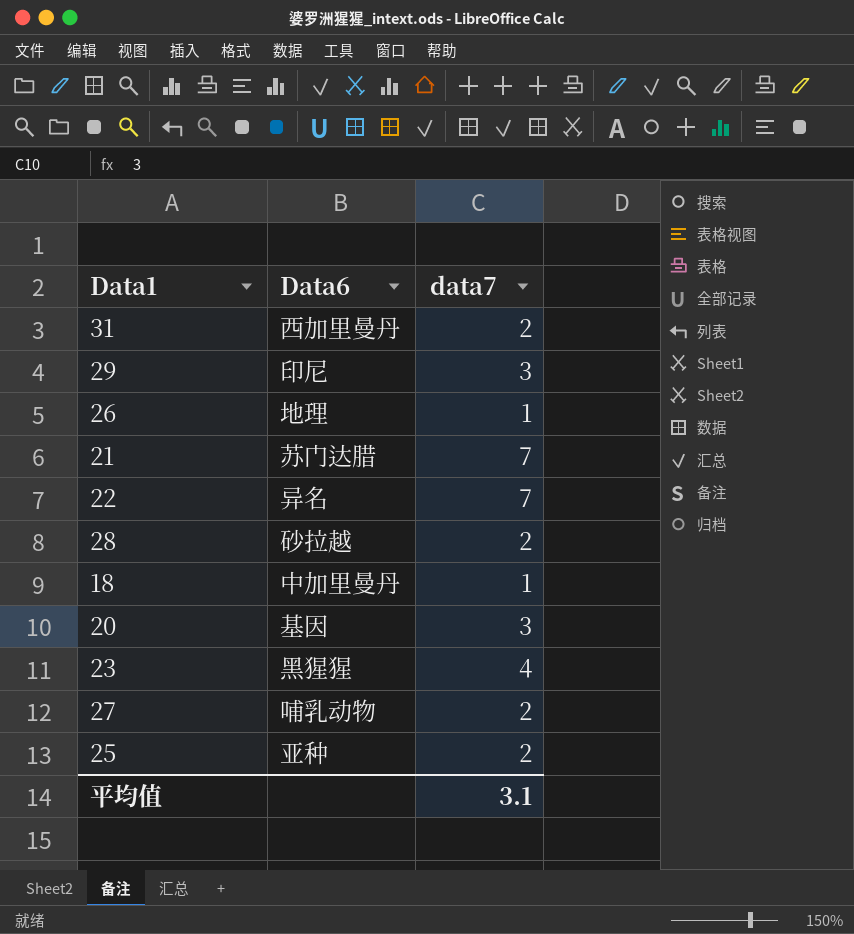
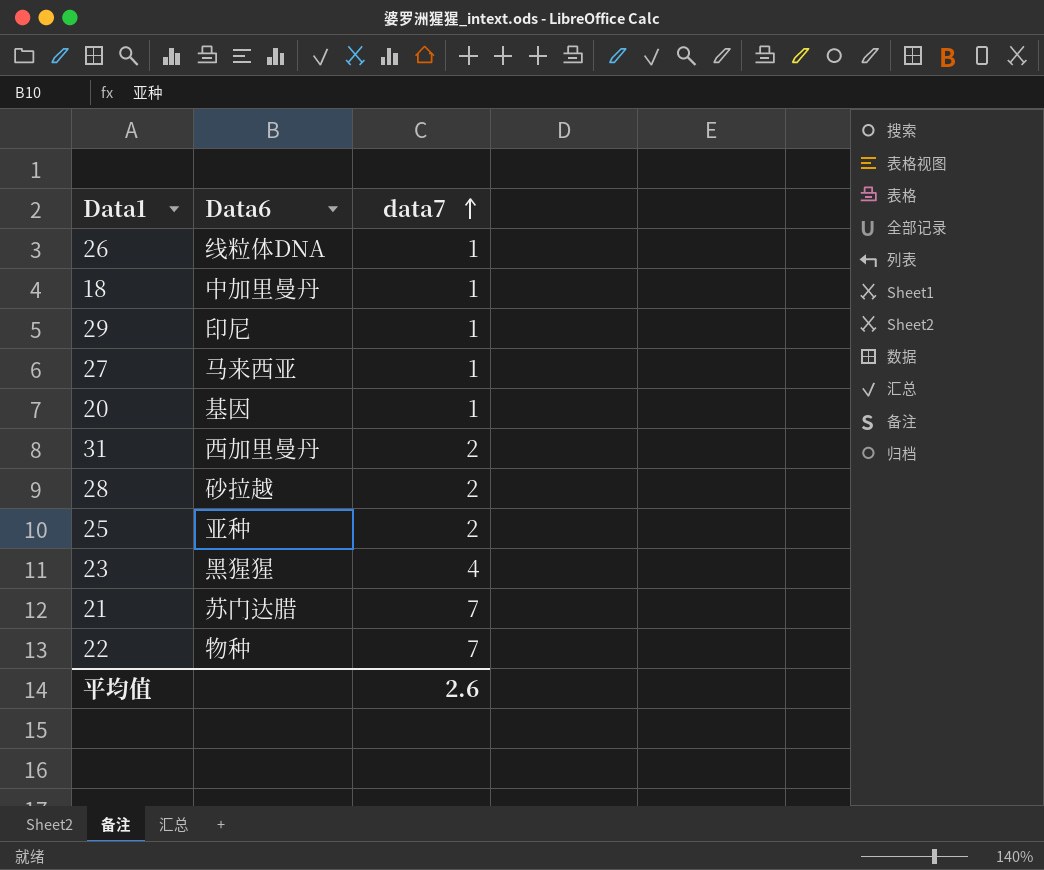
row order: none -> data7 ascending
26 | Data6: 地理 -> 线粒体DNA
29 | data7: 3 -> 1
27 | Data6: 哺乳动物 -> 马来西亚
27 | data7: 2 -> 1
20 | data7: 3 -> 1
22 | Data6: 异名 -> 物种
平均值 | data7: 3.1 -> 2.6

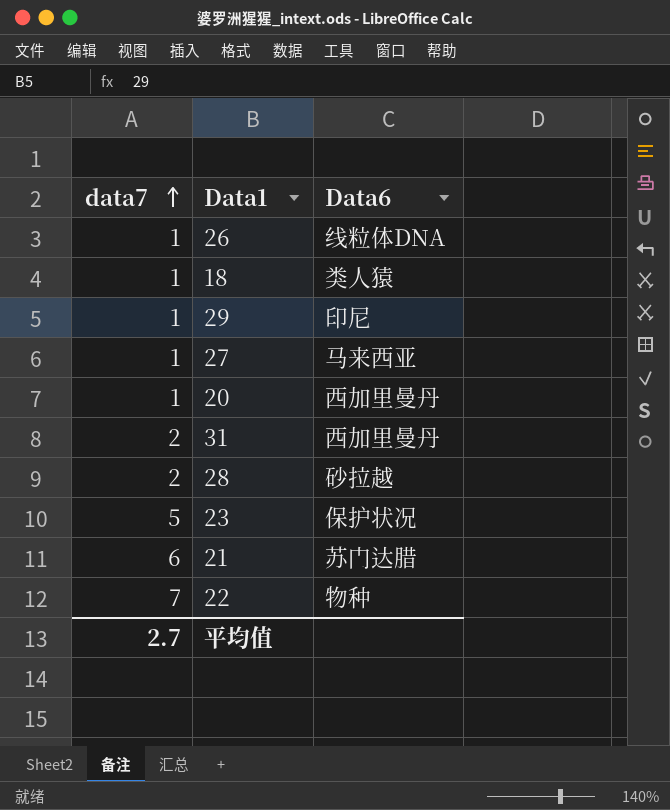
column data7 | position: 3 -> 1
row 25: 亚种 | 2 -> none
18 | Data6: 中加里曼丹 -> 类人猿
20 | Data6: 基因 -> 西加里曼丹
23 | data7: 4 -> 5
23 | Data6: 黑猩猩 -> 保护状况
21 | data7: 7 -> 6
平均值 | data7: 2.6 -> 2.7

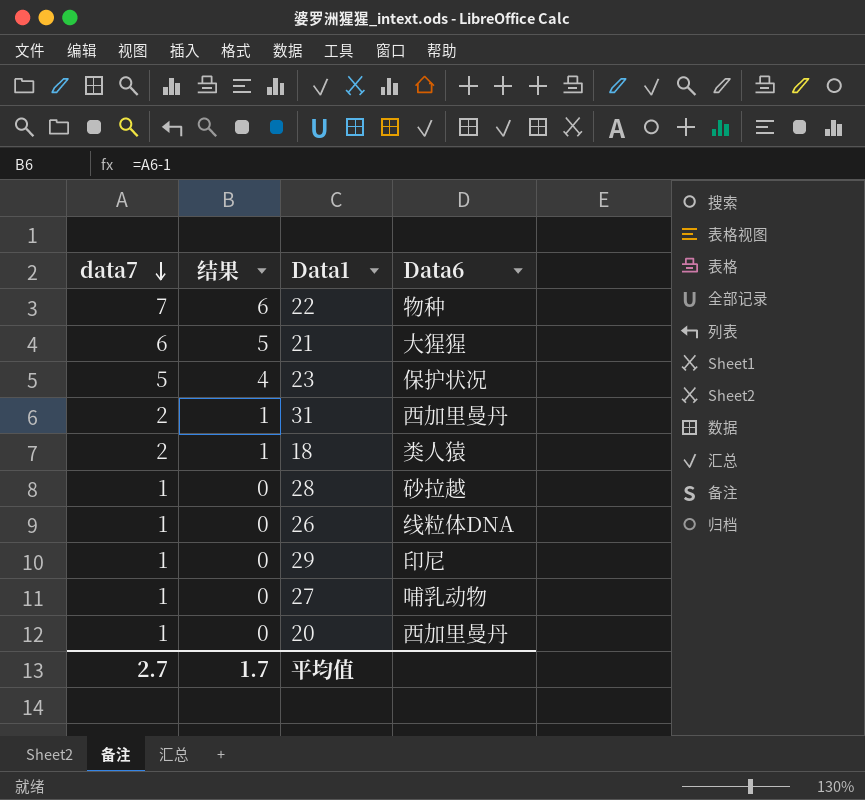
row order: data7 ascending -> data7 descending
column 结果 | formula: none -> [data7] - 1
21 | Data6: 苏门达腊 -> 大猩猩
18 | data7: 1 -> 2
28 | data7: 2 -> 1
27 | Data6: 马来西亚 -> 哺乳动物

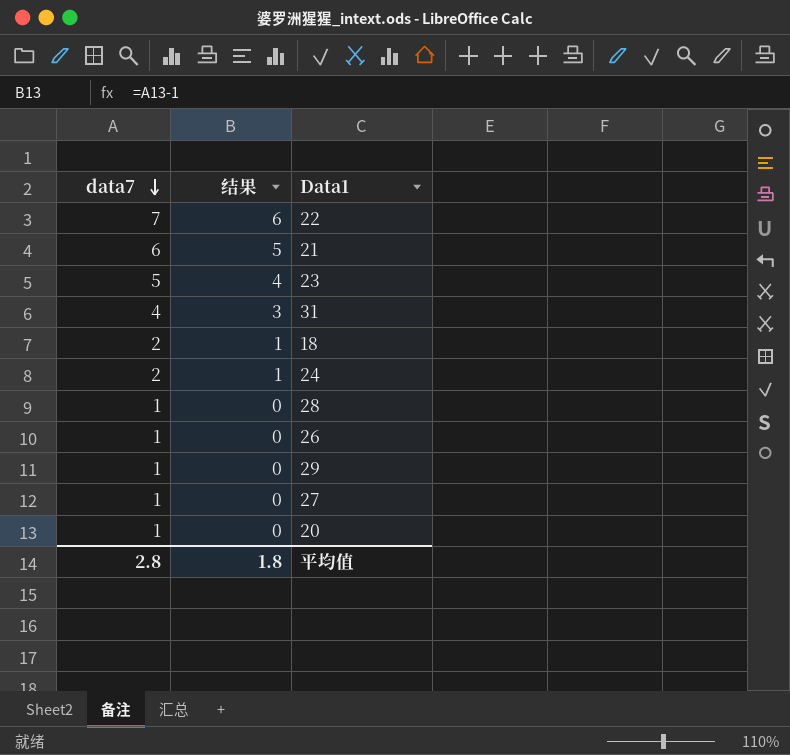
column Data6 | position: 4 -> none
31 | data7: 2 -> 4
31 | 结果: 1 -> 3
row 24: none -> 2 | 1
平均值 | data7: 2.7 -> 2.8
平均值 | 结果: 1.7 -> 1.8

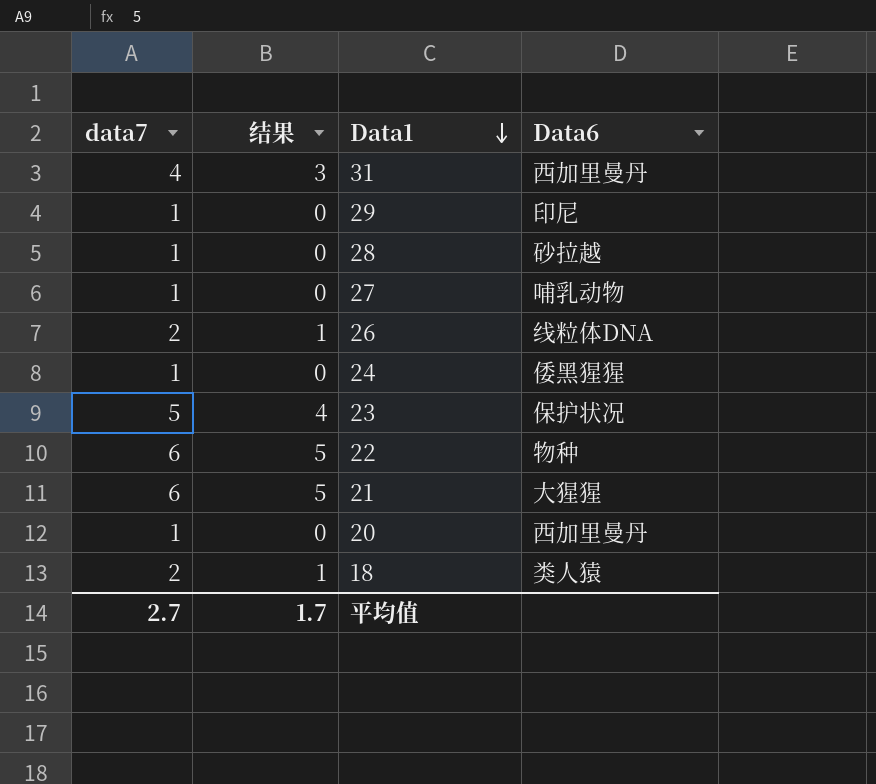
row order: data7 descending -> Data1 descending
column Data6 | position: none -> 4
26 | data7: 1 -> 2
26 | 结果: 0 -> 1
24 | data7: 2 -> 1
24 | 结果: 1 -> 0
22 | data7: 7 -> 6
22 | 结果: 6 -> 5
平均值 | data7: 2.8 -> 2.7
平均值 | 结果: 1.8 -> 1.7

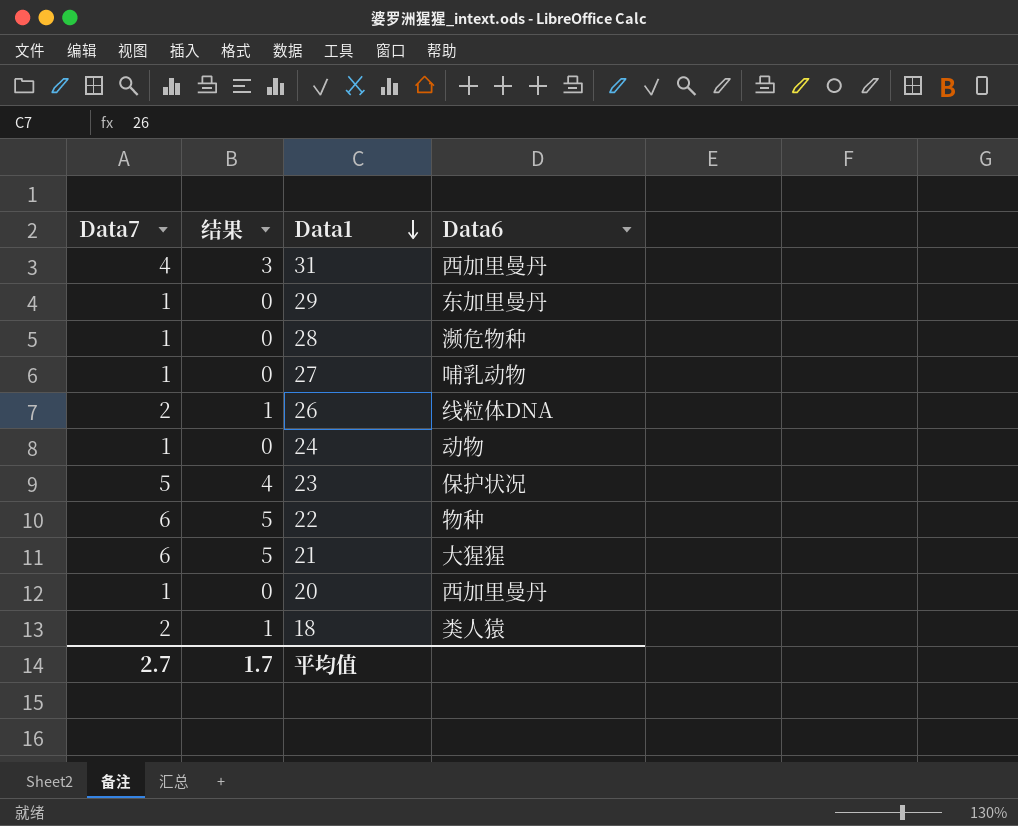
column name: data7 -> Data7
29 | Data6: 印尼 -> 东加里曼丹
28 | Data6: 砂拉越 -> 濒危物种
24 | Data6: 倭黑猩猩 -> 动物

